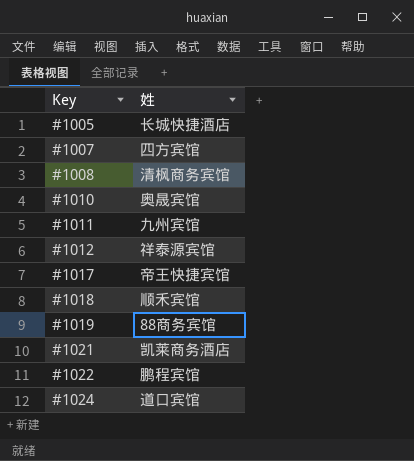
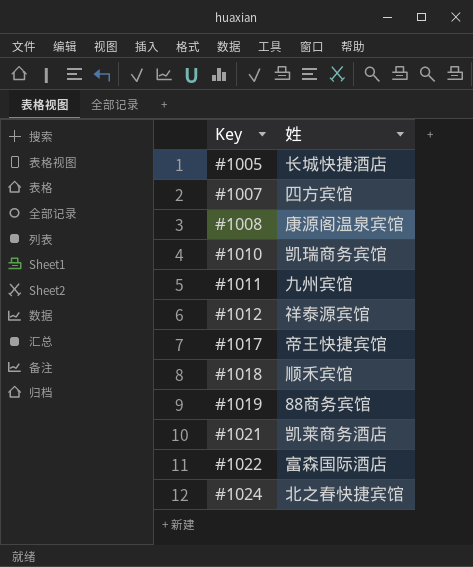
#1008 | 姓: 清枫商务宾馆 -> 康源阁温泉宾馆
#1010 | 姓: 奥晟宾馆 -> 凯瑞商务宾馆
#1022 | 姓: 鹏程宾馆 -> 富森国际酒店
#1024 | 姓: 道口宾馆 -> 北之春快捷宾馆

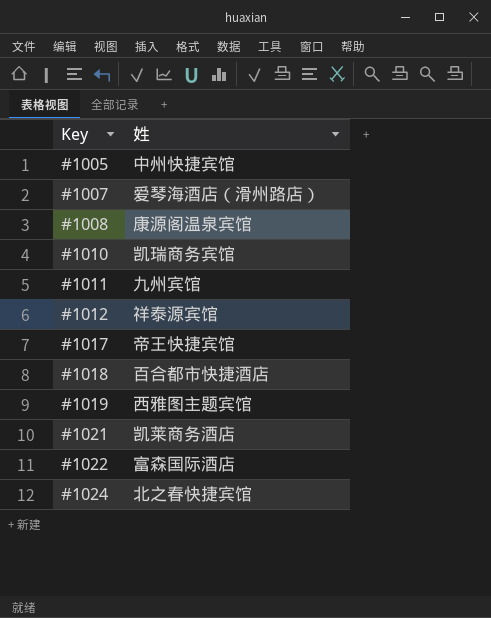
#1005 | 姓: 长城快捷酒店 -> 中州快捷宾馆
#1007 | 姓: 四方宾馆 -> 爱琴海酒店（滑州路店）
#1018 | 姓: 顺禾宾馆 -> 百合都市快捷酒店
#1019 | 姓: 88商务宾馆 -> 西雅图主题宾馆

